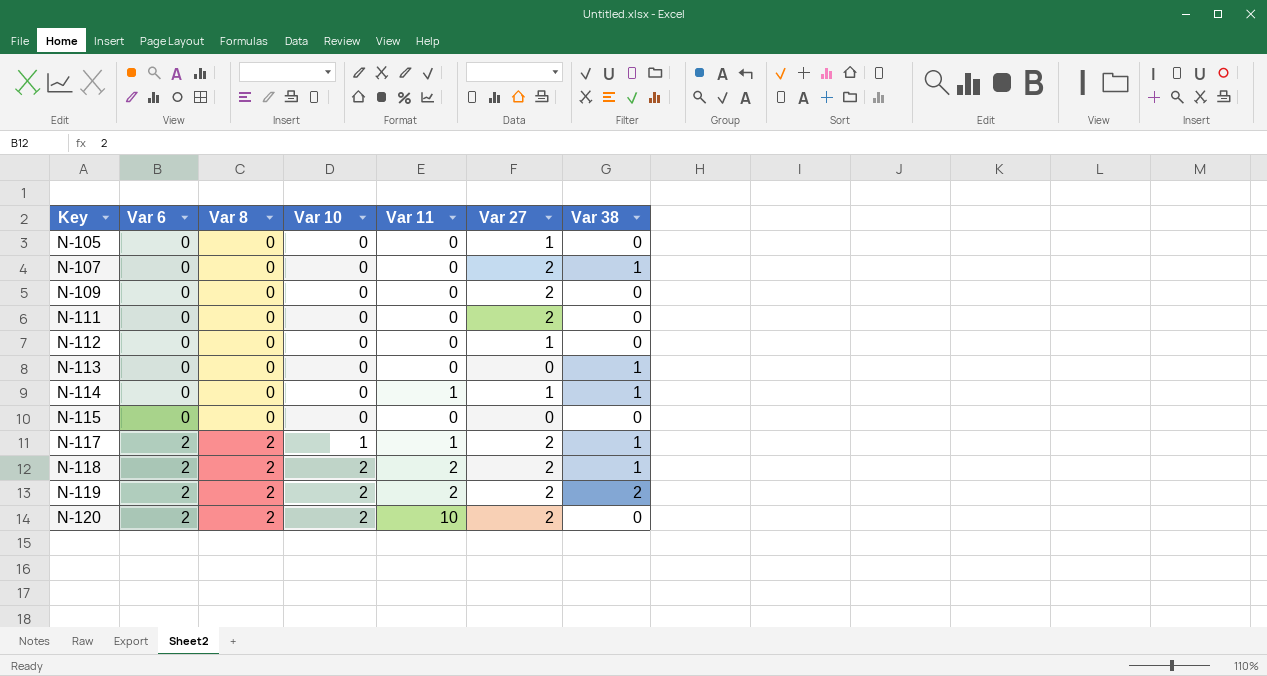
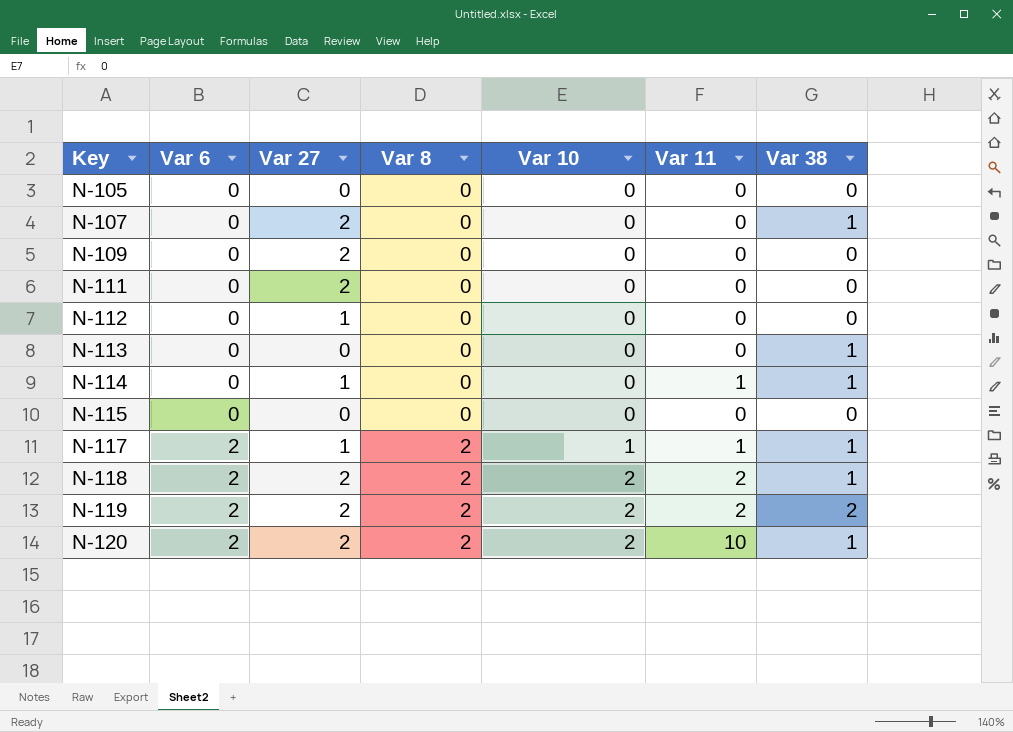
column Var 27 | position: 6 -> 3
N-105 | Var 27: 1 -> 0
N-117 | Var 27: 2 -> 1
N-120 | Var 38: 0 -> 1

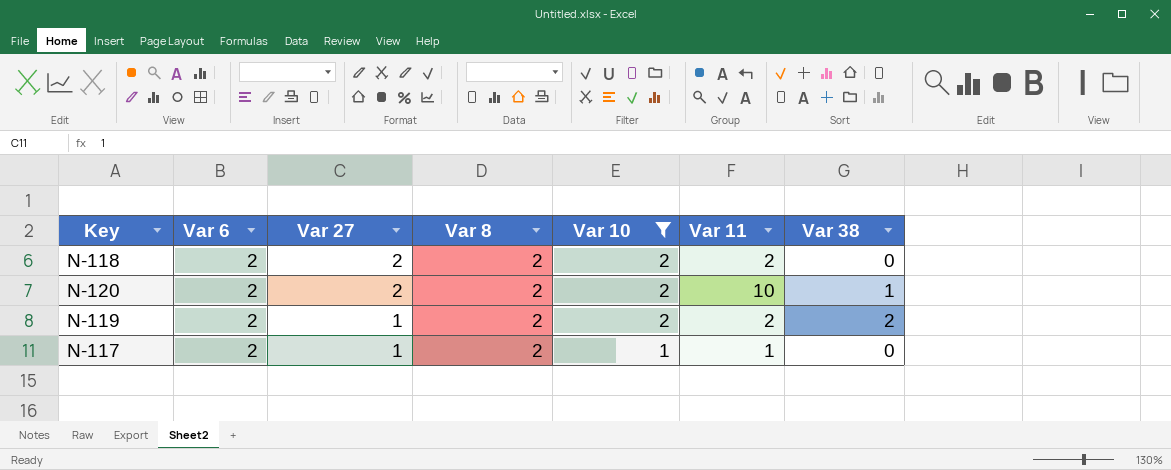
filter: none -> Var 10 != 0
row order: Key ascending -> Var 27 descending
N-118 | Var 38: 1 -> 0
N-119 | Var 27: 2 -> 1
N-117 | Var 38: 1 -> 0

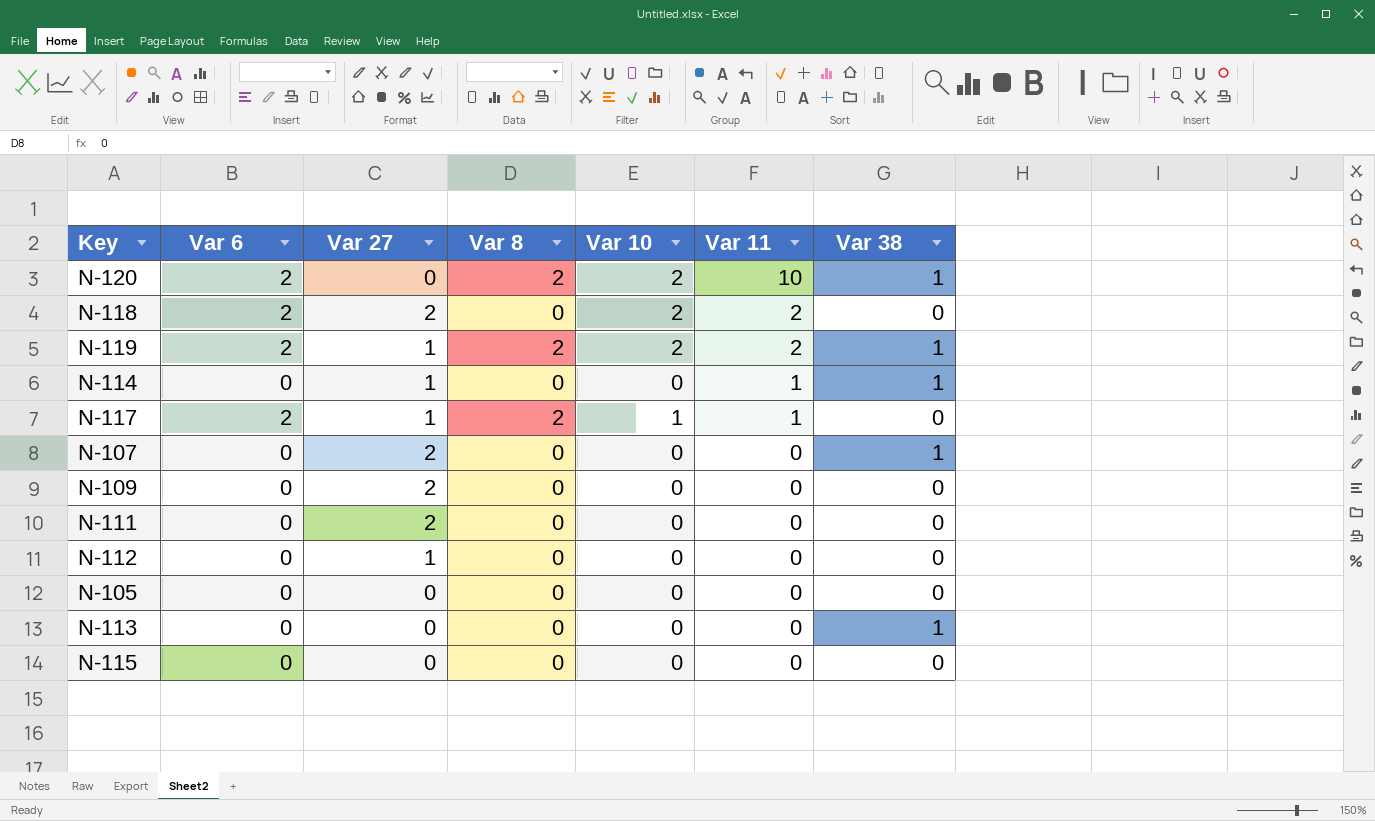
filter: Var 10 != 0 -> none
row order: Var 27 descending -> Var 11 descending
N-120 | Var 27: 2 -> 0
N-118 | Var 8: 2 -> 0
N-119 | Var 38: 2 -> 1

